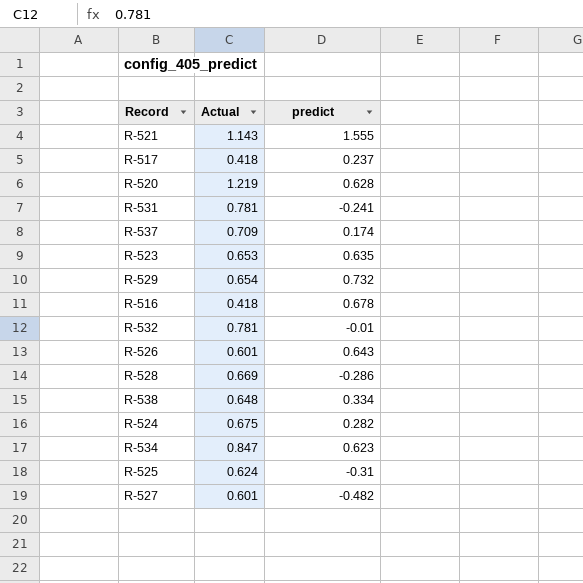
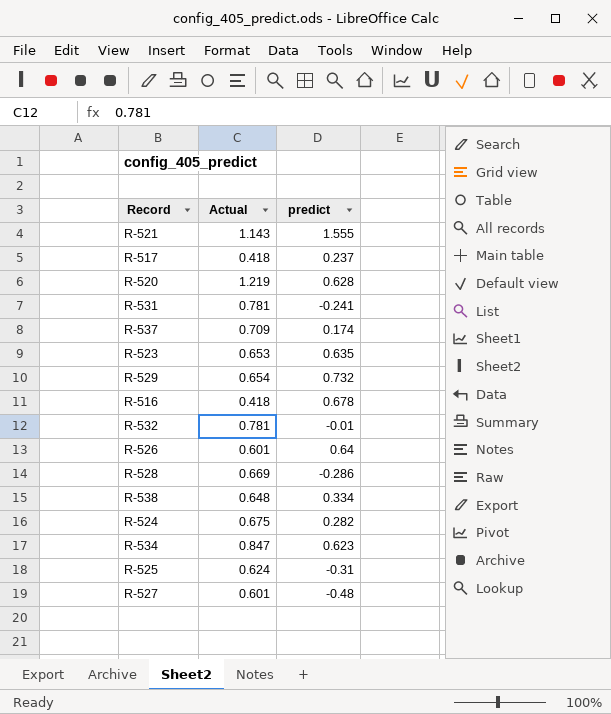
R-526 | predict: 0.643 -> 0.64
R-527 | predict: -0.482 -> -0.48

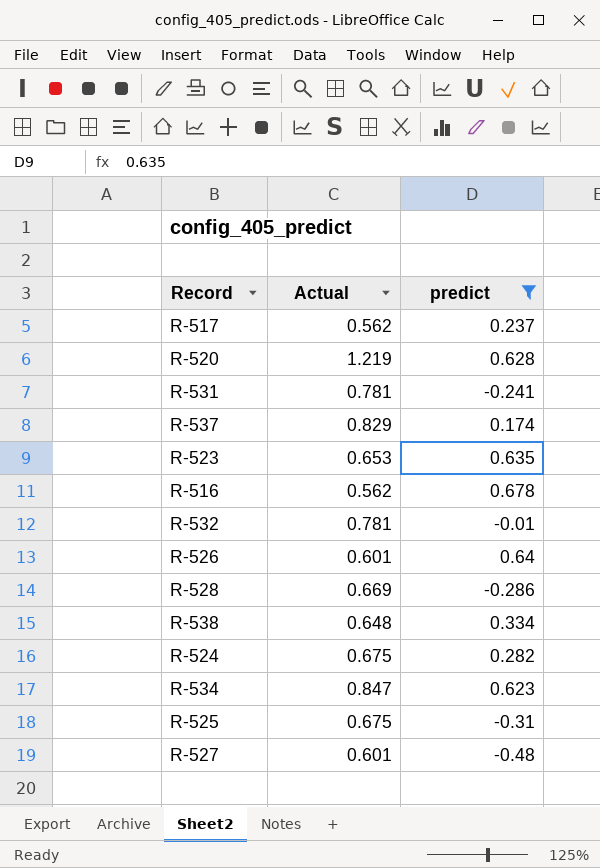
filter: none -> predict <= 0.678
R-517 | Actual: 0.418 -> 0.562
R-537 | Actual: 0.709 -> 0.829
R-516 | Actual: 0.418 -> 0.562
R-525 | Actual: 0.624 -> 0.675

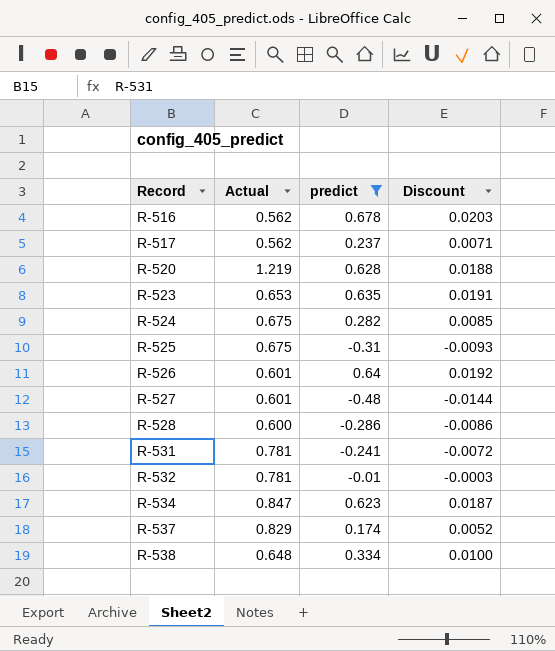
row order: none -> Record ascending
column Discount | formula: none -> [predict] * 0.03
R-528 | Actual: 0.669 -> 0.600

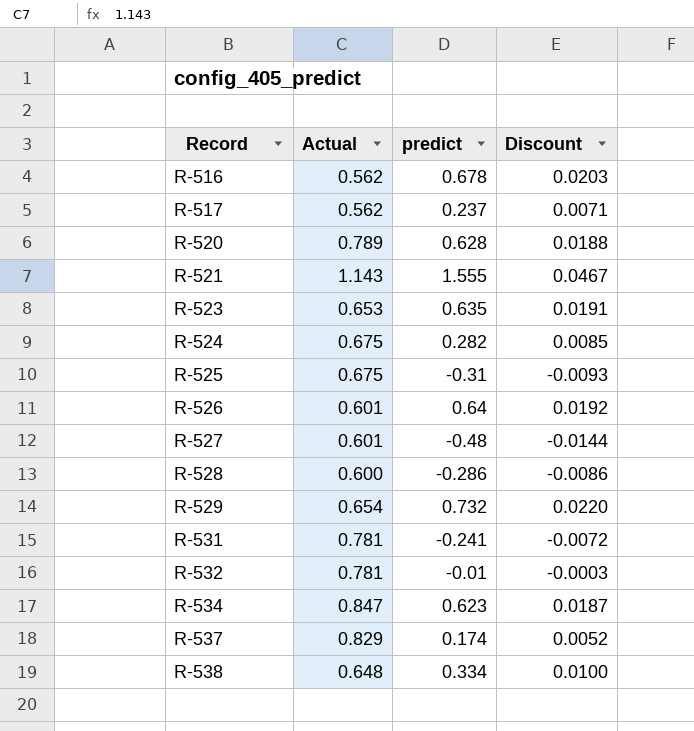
filter: predict <= 0.678 -> none
R-520 | Actual: 1.219 -> 0.789

